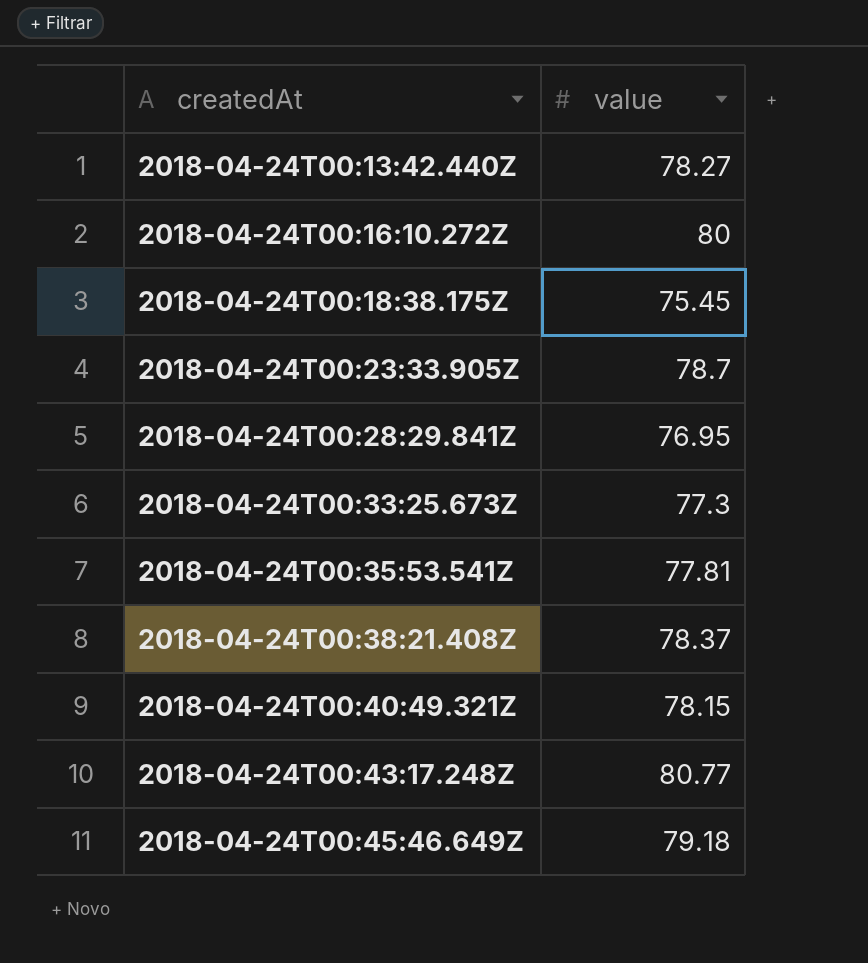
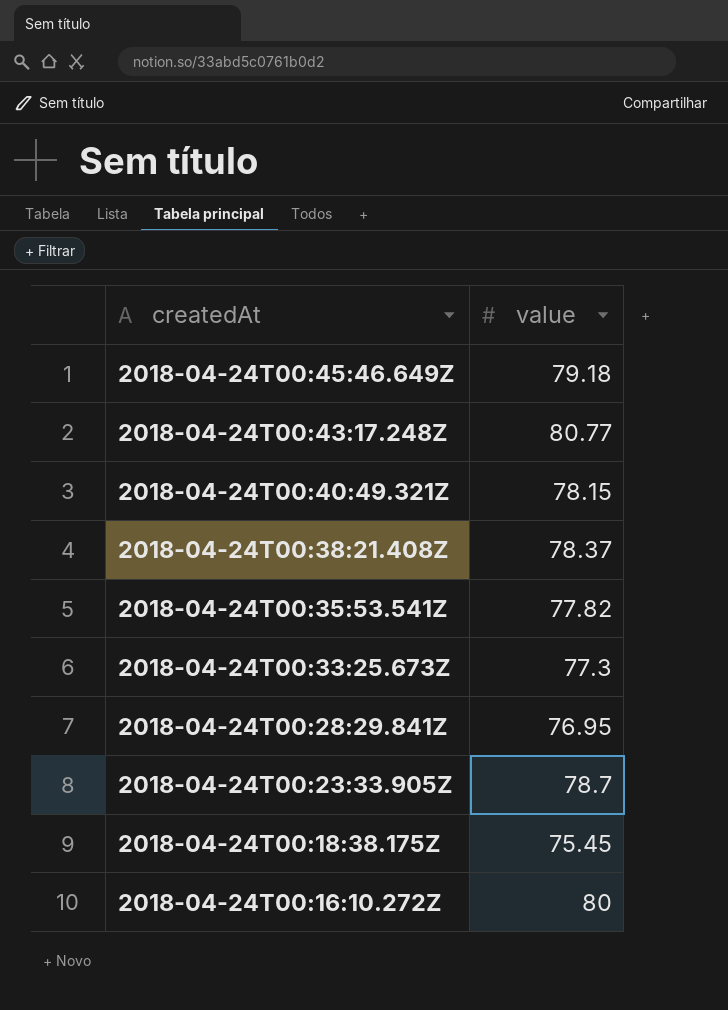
row order: createdAt ascending -> createdAt descending
row 2018-04-24T00:13:42.440Z: 78.27 -> none
2018-04-24T00:35:53.541Z | value: 77.81 -> 77.82

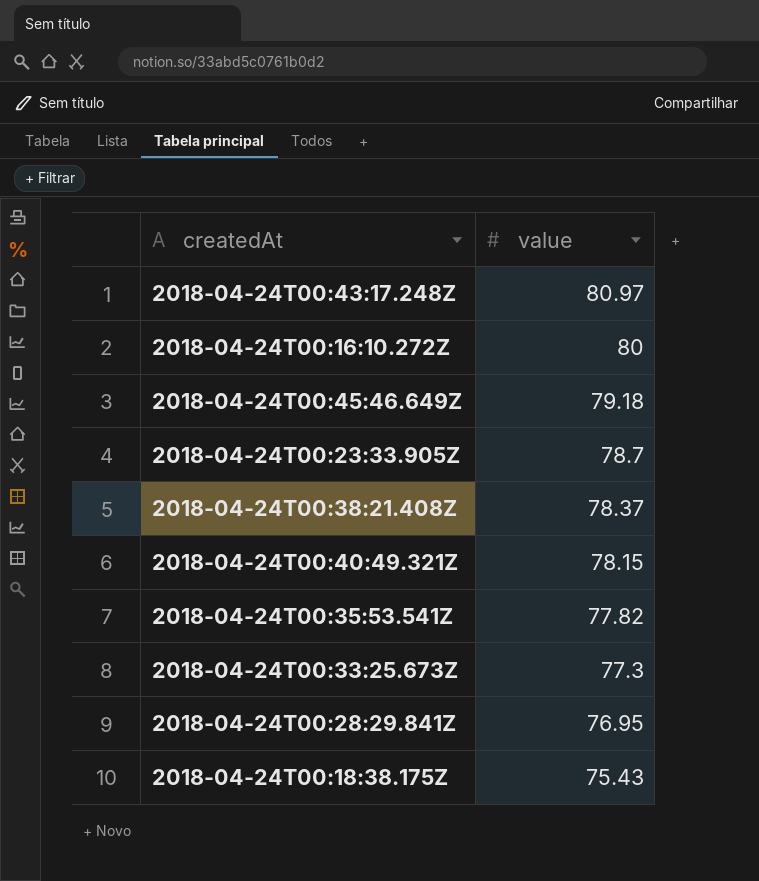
row order: createdAt descending -> value descending
2018-04-24T00:43:17.248Z | value: 80.77 -> 80.97
2018-04-24T00:18:38.175Z | value: 75.45 -> 75.43

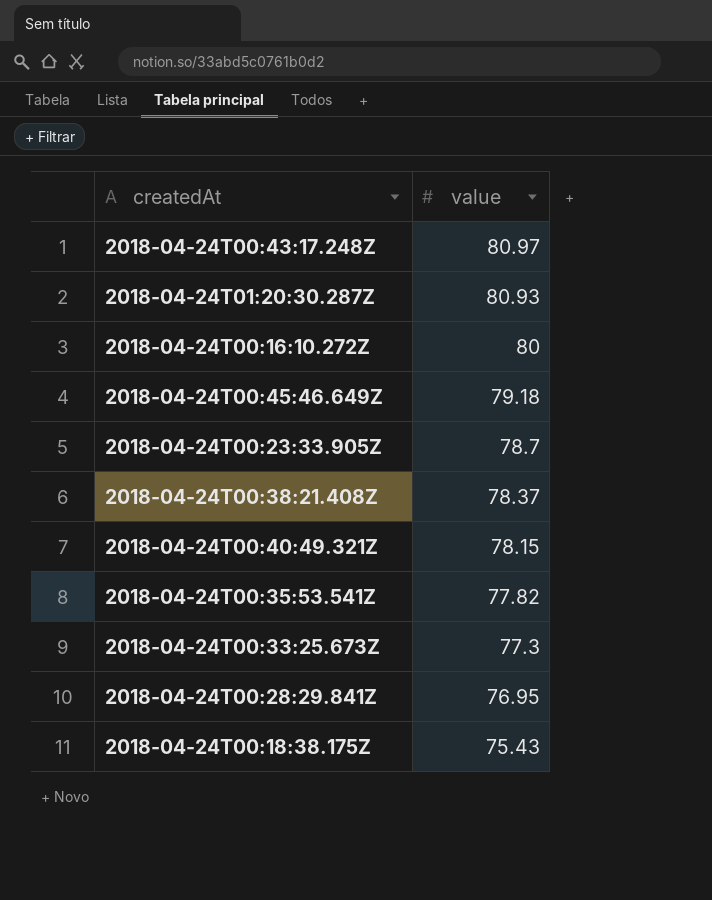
row 2018-04-24T01:20:30.287Z: none -> 80.93

